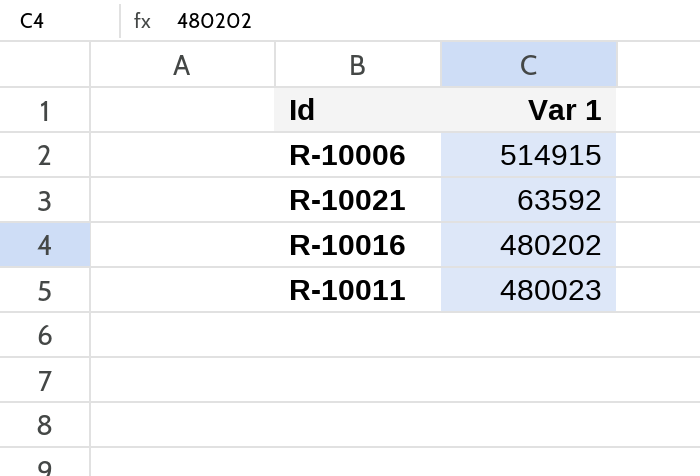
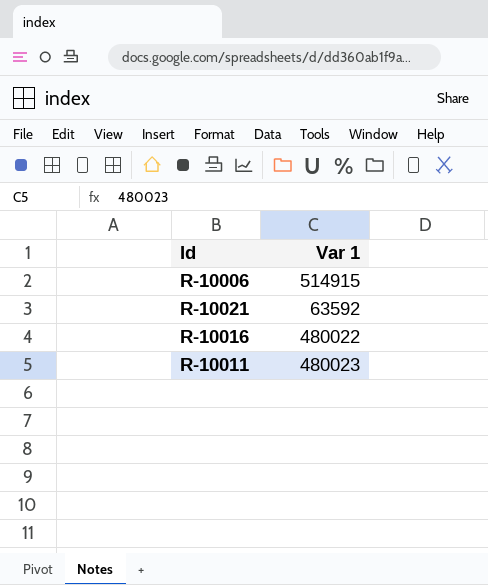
R-10016 | Var 1: 480202 -> 480022

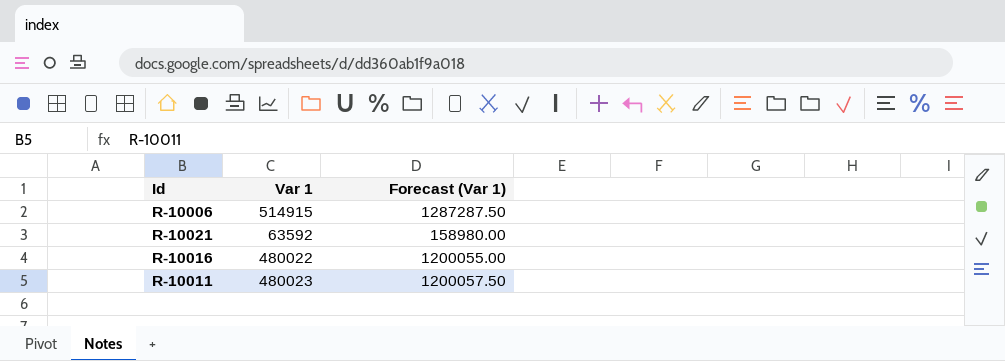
column Forecast (Var 1) | formula: none -> [Var 1] * 2.5

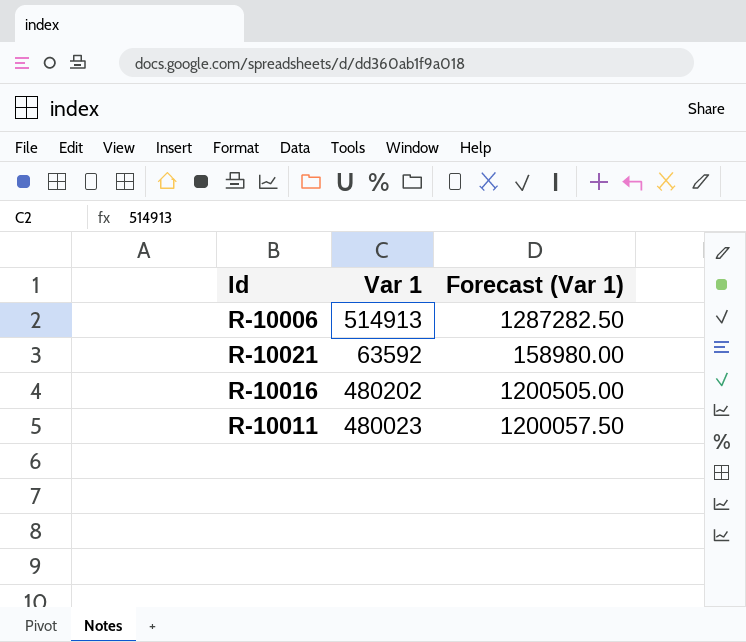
R-10006 | Var 1: 514915 -> 514913
R-10006 | Forecast (Var 1): 1287287.50 -> 1287282.50
R-10016 | Var 1: 480022 -> 480202
R-10016 | Forecast (Var 1): 1200055.00 -> 1200505.00

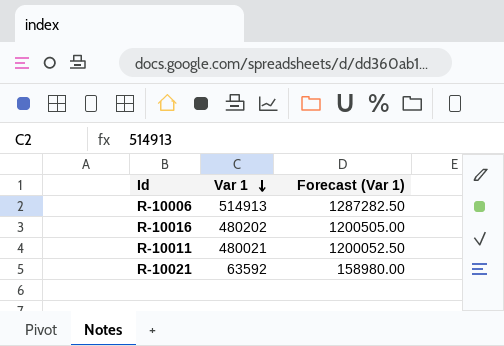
row order: none -> Var 1 descending
R-10011 | Var 1: 480023 -> 480021
R-10011 | Forecast (Var 1): 1200057.50 -> 1200052.50

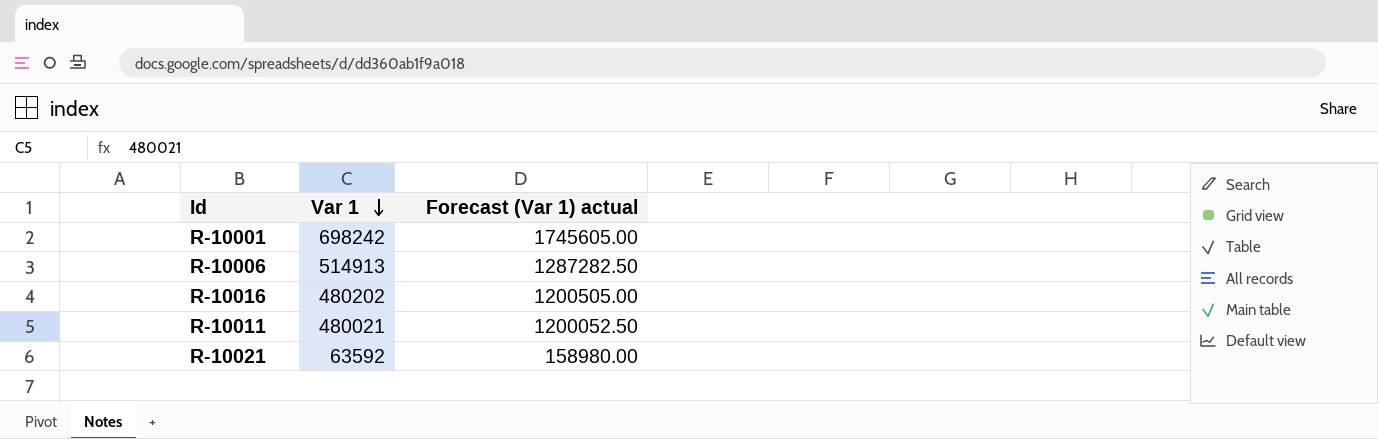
column name: Forecast (Var 1) -> Forecast (Var 1) actual
row R-10001: none -> 698242 | 1745605.00

